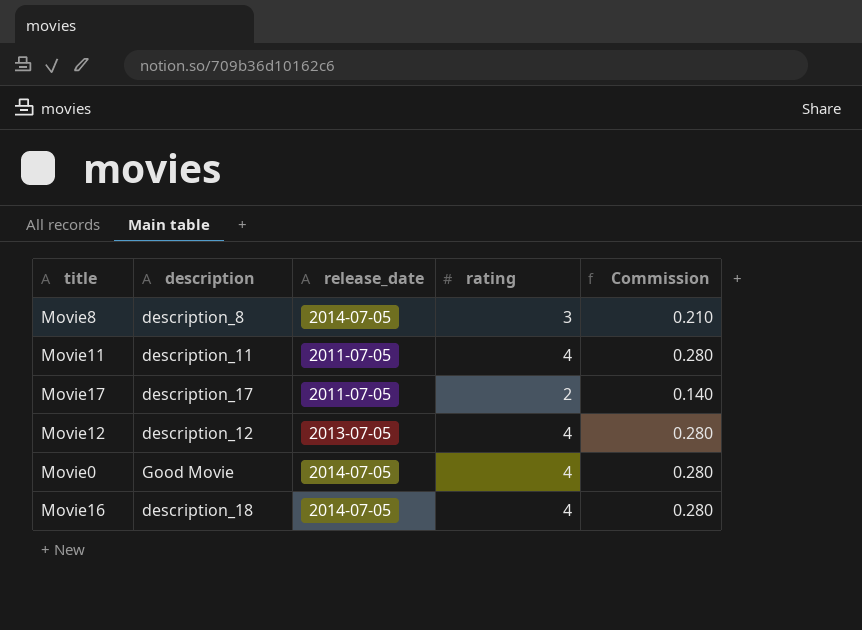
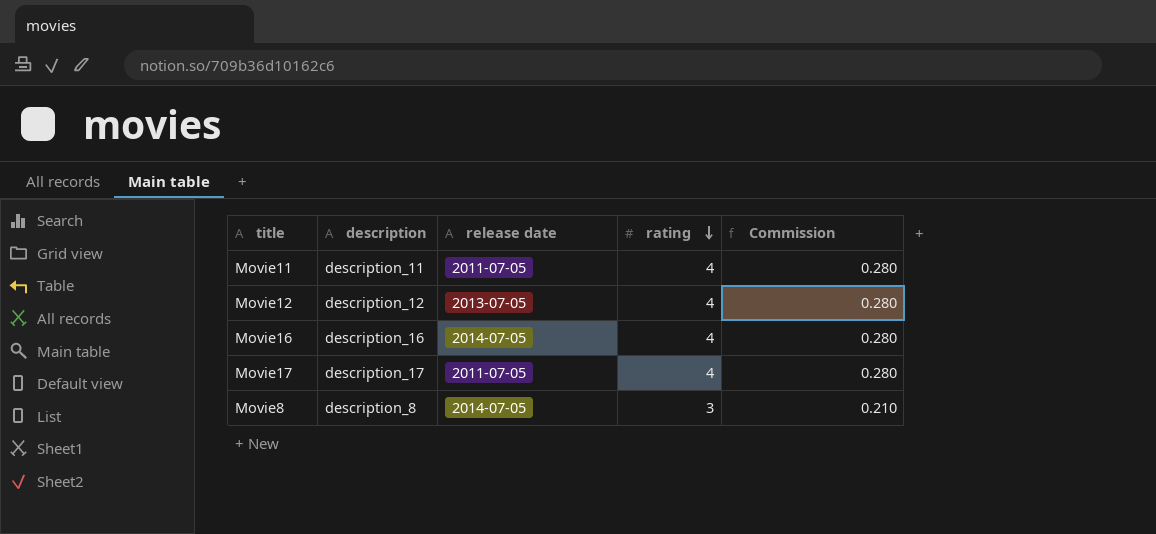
row order: none -> rating descending
column name: release_date -> release date
row Movie0: Good Movie | 2014-07-05 | 4 | 0.280 -> none
Movie16 | description: description_18 -> description_16
Movie17 | rating: 2 -> 4
Movie17 | Commission: 0.140 -> 0.280

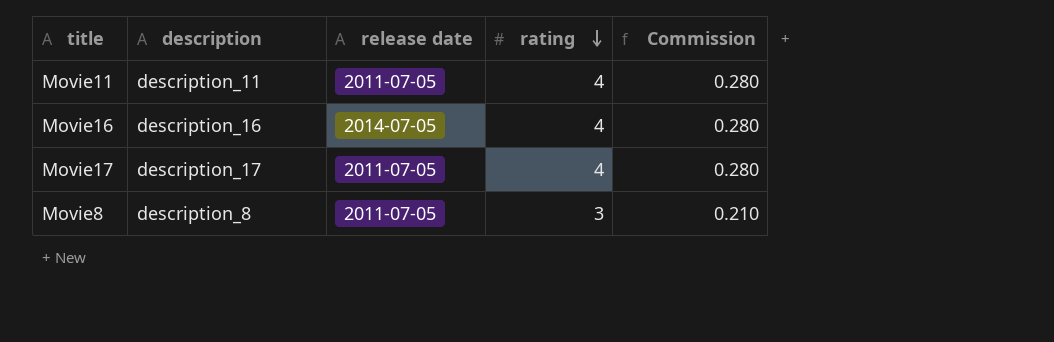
row Movie12: description_12 | 2013-07-05 | 4 | 0.280 -> none
Movie8 | release date: 2014-07-05 -> 2011-07-05

